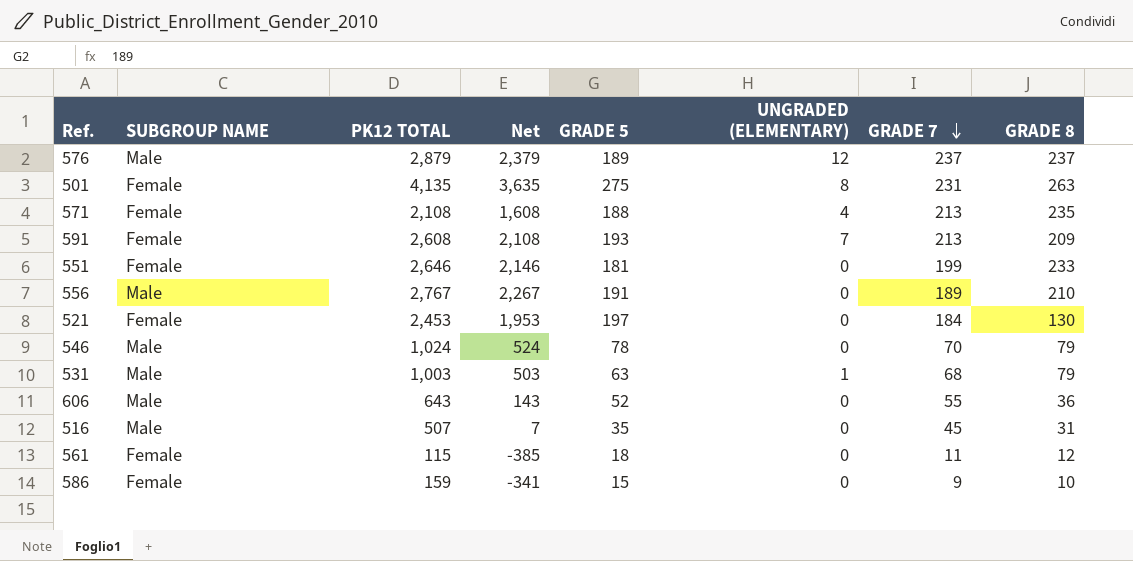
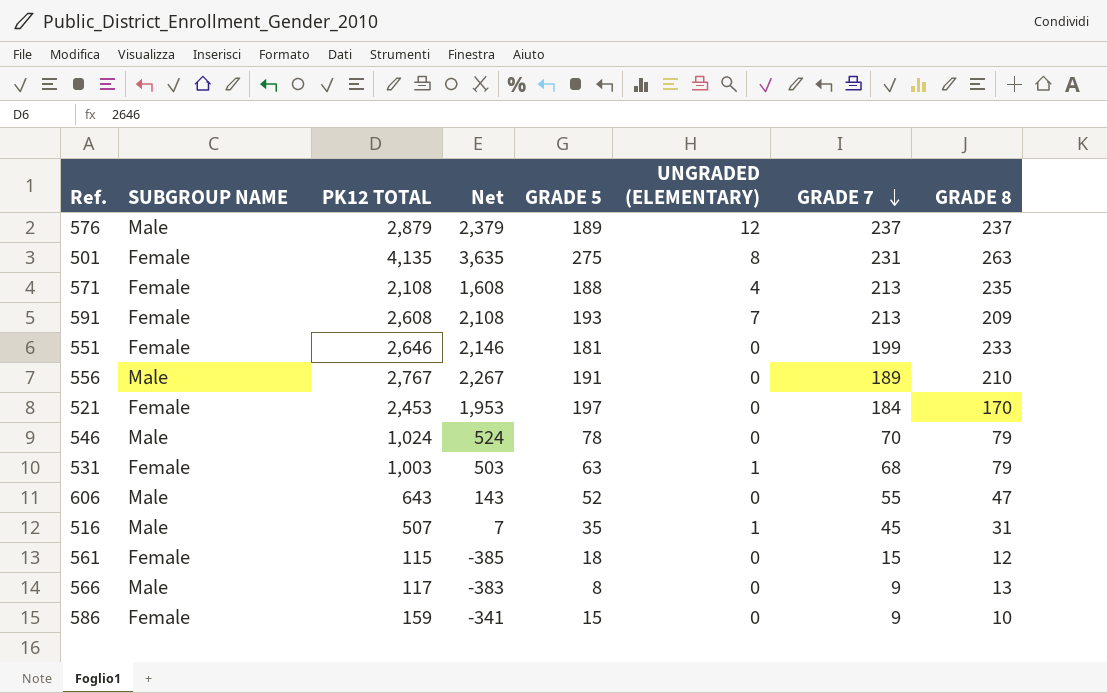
521 | GRADE 8: 130 -> 170
531 | SUBGROUP NAME: Male -> Female
606 | GRADE 8: 36 -> 47
516 | UNGRADED (ELEMENTARY): 0 -> 1
561 | GRADE 7: 11 -> 15
row 566: none -> Male | 117 | -383 | 8 | 0 | 9 | 13

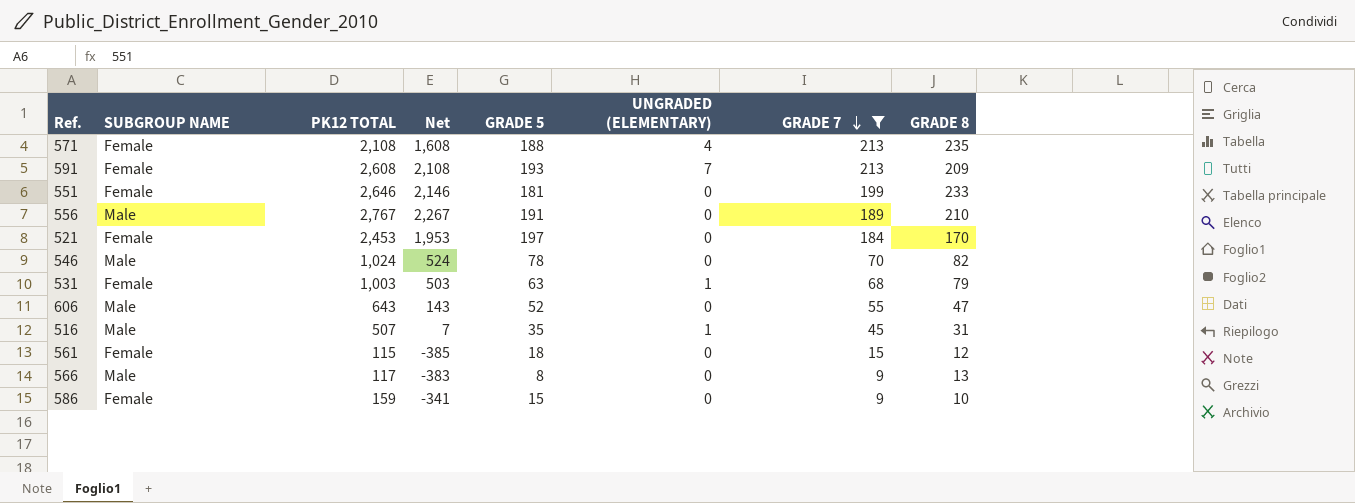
filter: none -> GRADE 7 <= 213
546 | GRADE 8: 79 -> 82

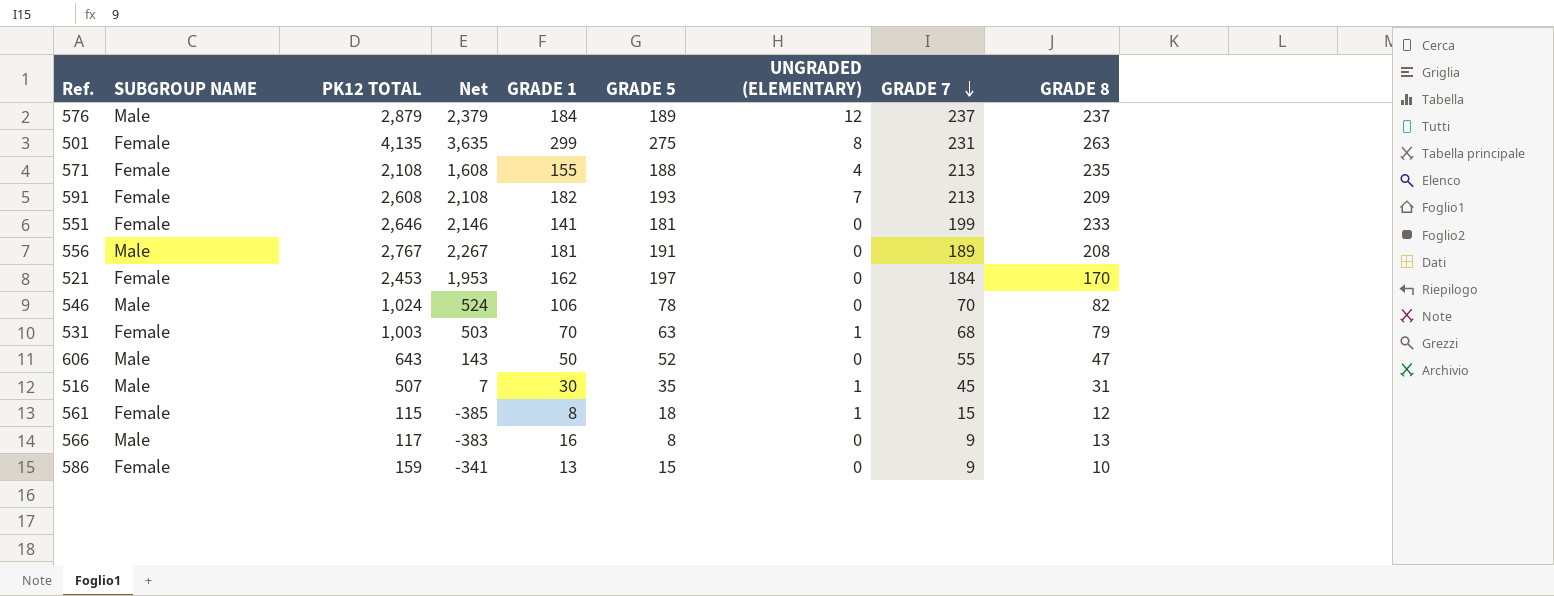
filter: GRADE 7 <= 213 -> none
column GRADE 1 | position: none -> 5
556 | GRADE 8: 210 -> 208
561 | UNGRADED (ELEMENTARY): 0 -> 1

